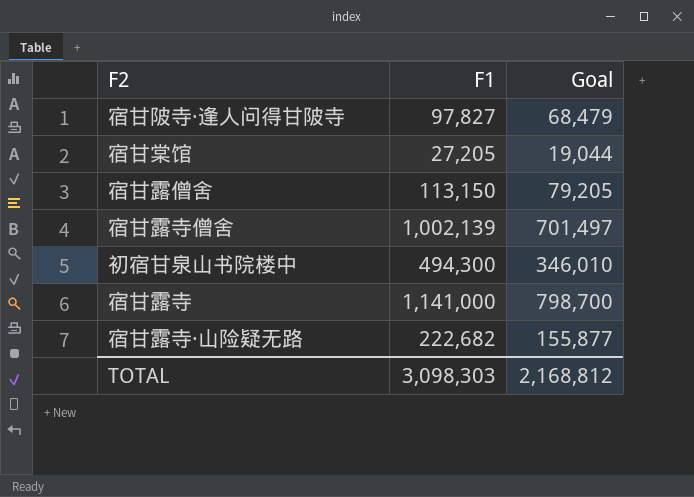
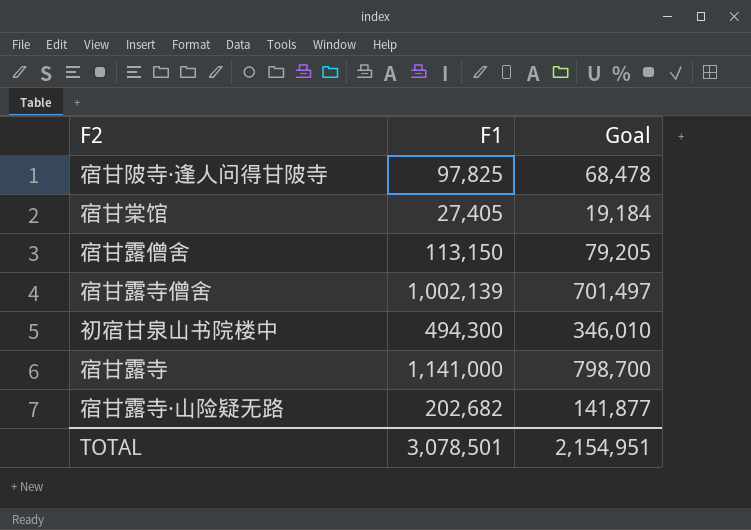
宿甘陂寺·逢人问得甘陂寺 | F1: 97,827 -> 97,825
宿甘陂寺·逢人问得甘陂寺 | Goal: 68,479 -> 68,478
宿甘棠馆 | F1: 27,205 -> 27,405
宿甘棠馆 | Goal: 19,044 -> 19,184
宿甘露寺·山险疑无路 | F1: 222,682 -> 202,682
宿甘露寺·山险疑无路 | Goal: 155,877 -> 141,877
TOTAL | F1: 3,098,303 -> 3,078,501
TOTAL | Goal: 2,168,812 -> 2,154,951

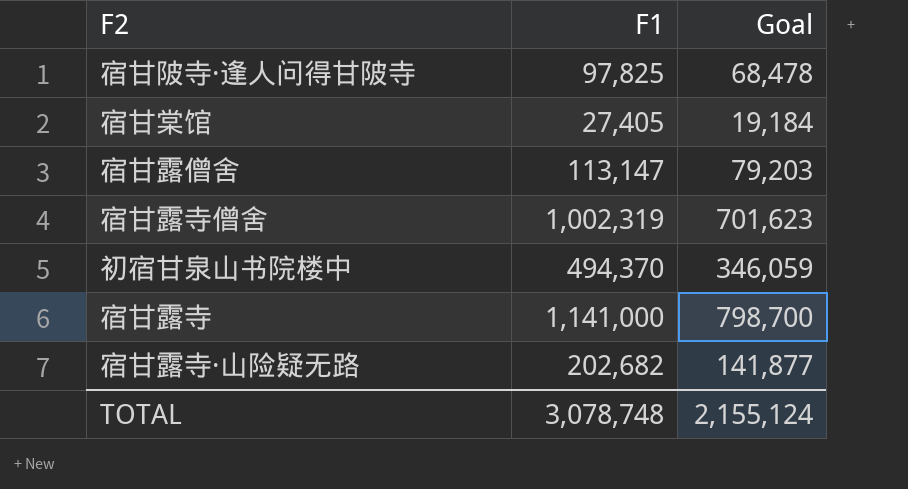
宿甘露僧舍 | F1: 113,150 -> 113,147
宿甘露僧舍 | Goal: 79,205 -> 79,203
宿甘露寺僧舍 | F1: 1,002,139 -> 1,002,319
宿甘露寺僧舍 | Goal: 701,497 -> 701,623
初宿甘泉山书院楼中 | F1: 494,300 -> 494,370
初宿甘泉山书院楼中 | Goal: 346,010 -> 346,059
TOTAL | F1: 3,078,501 -> 3,078,748
TOTAL | Goal: 2,154,951 -> 2,155,124

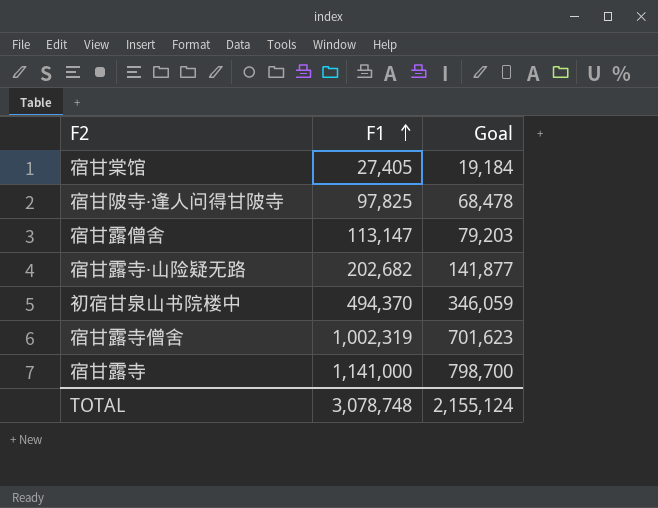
row order: none -> F1 ascending

